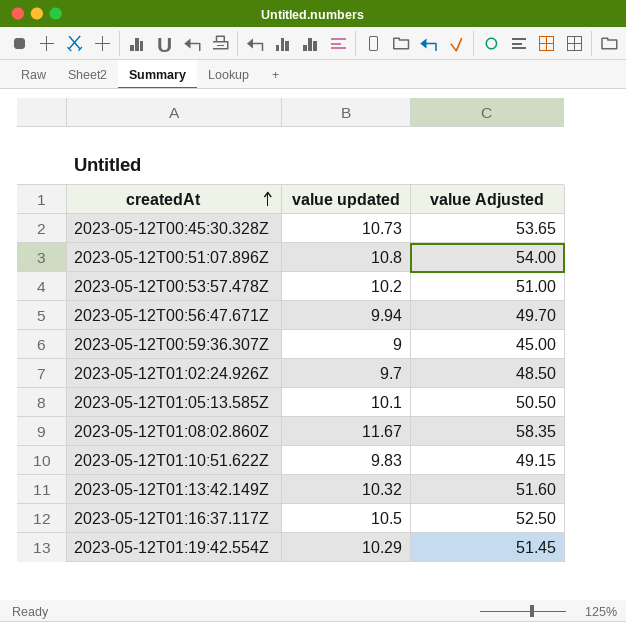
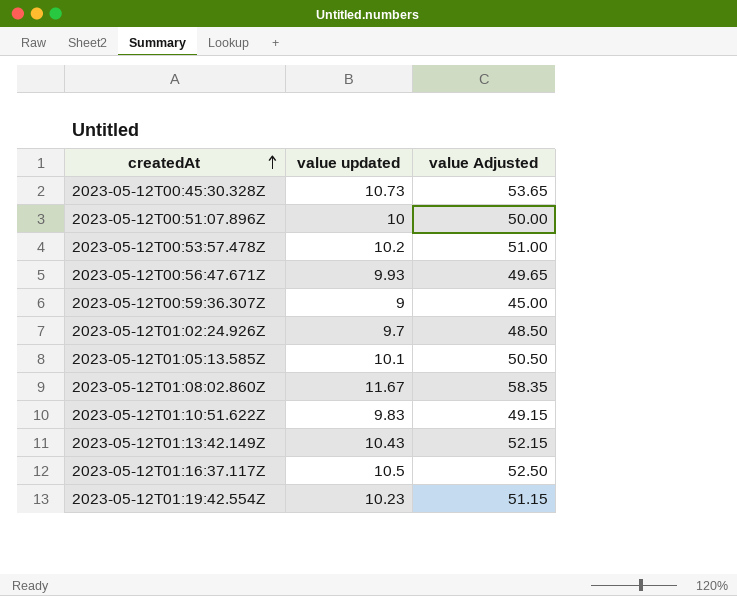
2023-05-12T00:51:07.896Z | value updated: 10.8 -> 10
2023-05-12T00:51:07.896Z | value Adjusted: 54.00 -> 50.00
2023-05-12T00:56:47.671Z | value updated: 9.94 -> 9.93
2023-05-12T00:56:47.671Z | value Adjusted: 49.70 -> 49.65
2023-05-12T01:13:42.149Z | value updated: 10.32 -> 10.43
2023-05-12T01:13:42.149Z | value Adjusted: 51.60 -> 52.15
2023-05-12T01:19:42.554Z | value updated: 10.29 -> 10.23
2023-05-12T01:19:42.554Z | value Adjusted: 51.45 -> 51.15

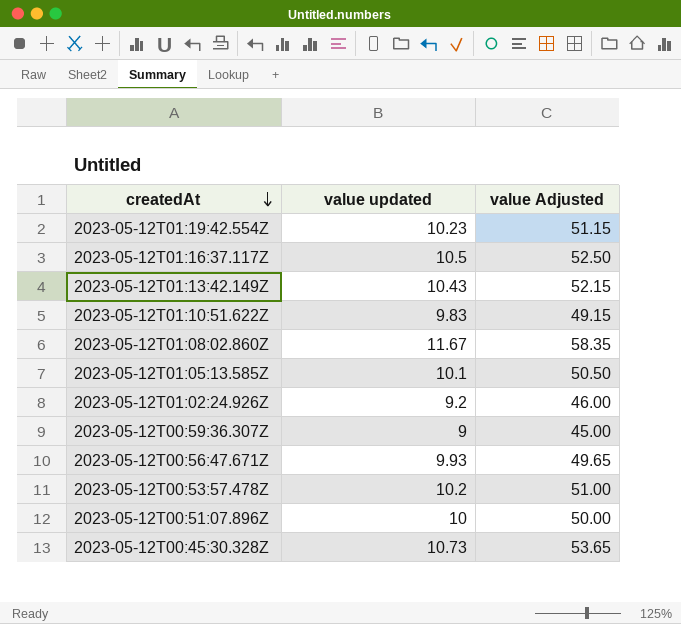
row order: createdAt ascending -> createdAt descending
2023-05-12T01:02:24.926Z | value updated: 9.7 -> 9.2
2023-05-12T01:02:24.926Z | value Adjusted: 48.50 -> 46.00

